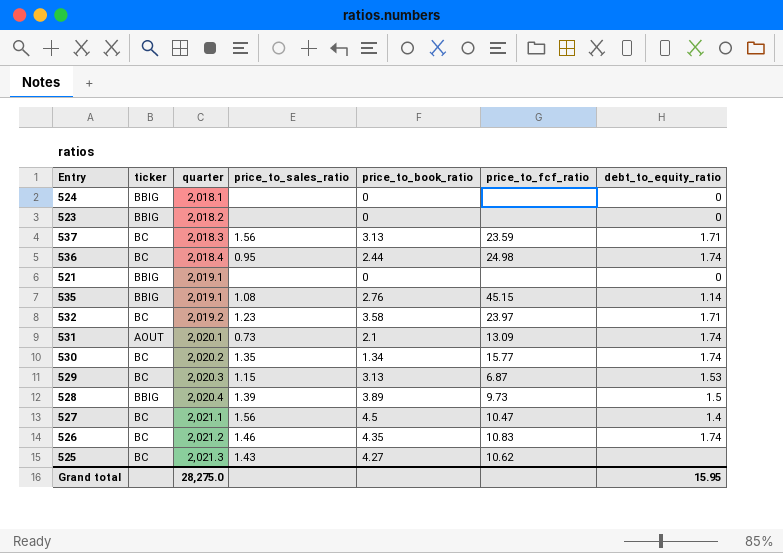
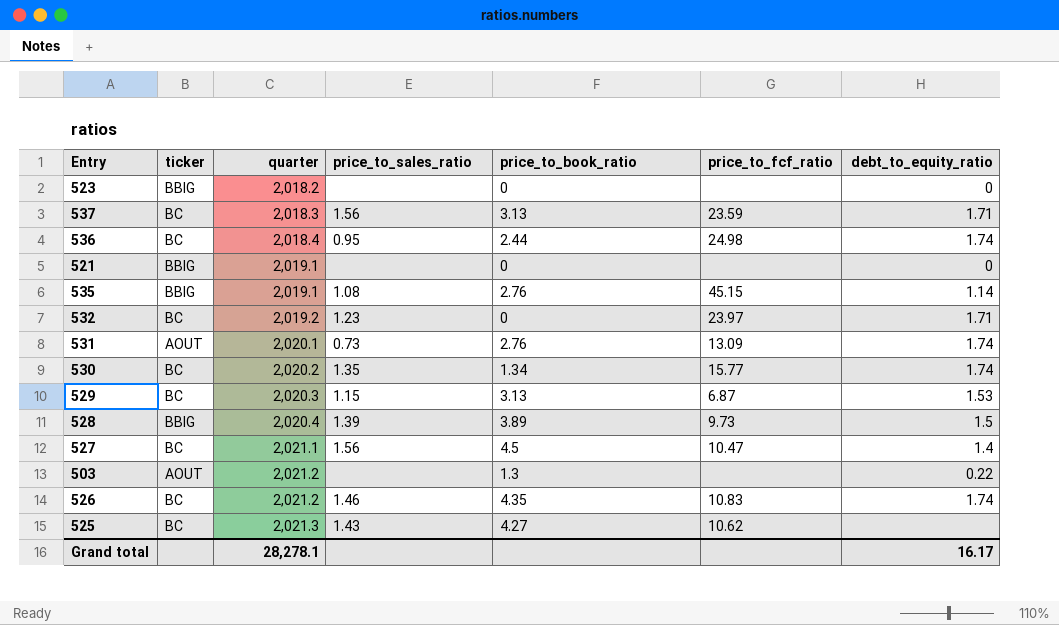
row 524: BBIG | 2,018.1 | none | 0 | none | 0 -> none
532 | price_to_book_ratio: 3.58 -> 0
531 | price_to_book_ratio: 2.1 -> 2.76
row 503: none -> AOUT | 2,021.2 | none | 1.3 | none | 0.22
Grand total | quarter: 28,275.0 -> 28,278.1
Grand total | debt_to_equity_ratio: 15.95 -> 16.17

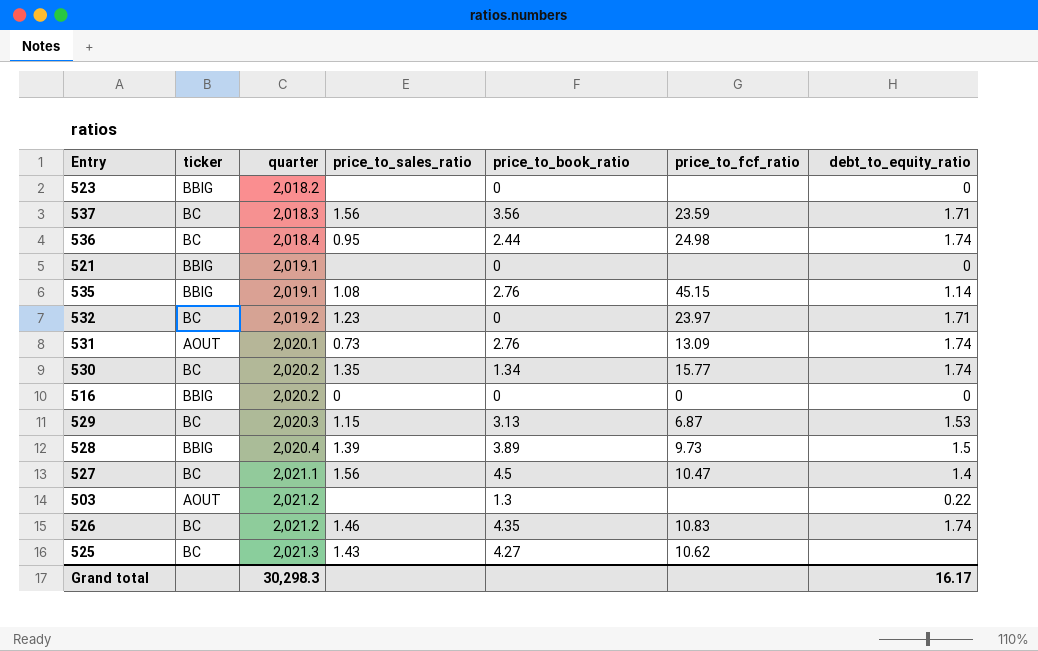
537 | price_to_book_ratio: 3.13 -> 3.56
row 516: none -> BBIG | 2,020.2 | 0 | 0 | 0 | 0
Grand total | quarter: 28,278.1 -> 30,298.3

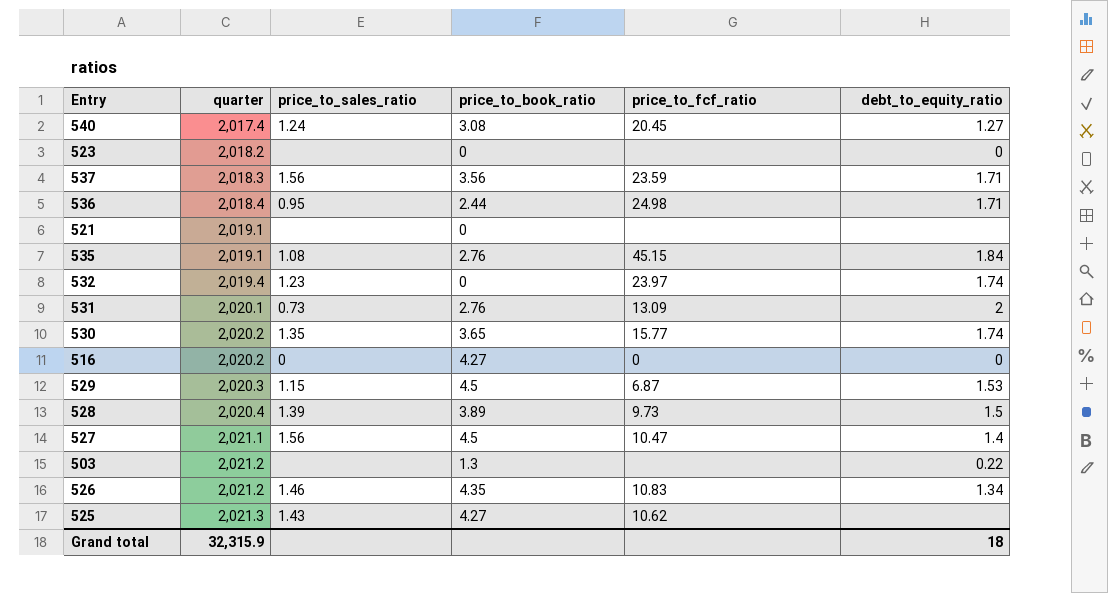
column ticker | position: 2 -> none
row 540: none -> 2,017.4 | 1.24 | 3.08 | 20.45 | 1.27
536 | debt_to_equity_ratio: 1.74 -> 1.71
521 | debt_to_equity_ratio: 0 -> none
535 | debt_to_equity_ratio: 1.14 -> 1.84
532 | quarter: 2,019.2 -> 2,019.4
532 | debt_to_equity_ratio: 1.71 -> 1.74
531 | debt_to_equity_ratio: 1.74 -> 2
530 | price_to_book_ratio: 1.34 -> 3.65
516 | price_to_book_ratio: 0 -> 4.27
529 | price_to_book_ratio: 3.13 -> 4.5
526 | debt_to_equity_ratio: 1.74 -> 1.34
Grand total | quarter: 30,298.3 -> 32,315.9
Grand total | debt_to_equity_ratio: 16.17 -> 18

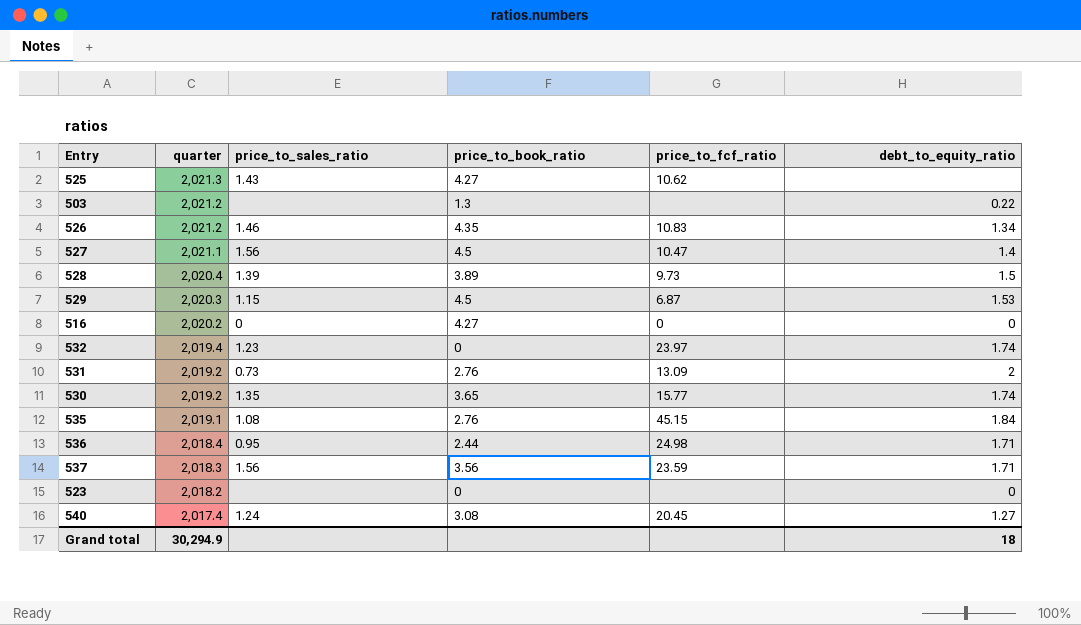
row order: quarter ascending -> quarter descending
row 521: 2,019.1 | none | 0 | none | none -> none
531 | quarter: 2,020.1 -> 2,019.2
530 | quarter: 2,020.2 -> 2,019.2
Grand total | quarter: 32,315.9 -> 30,294.9

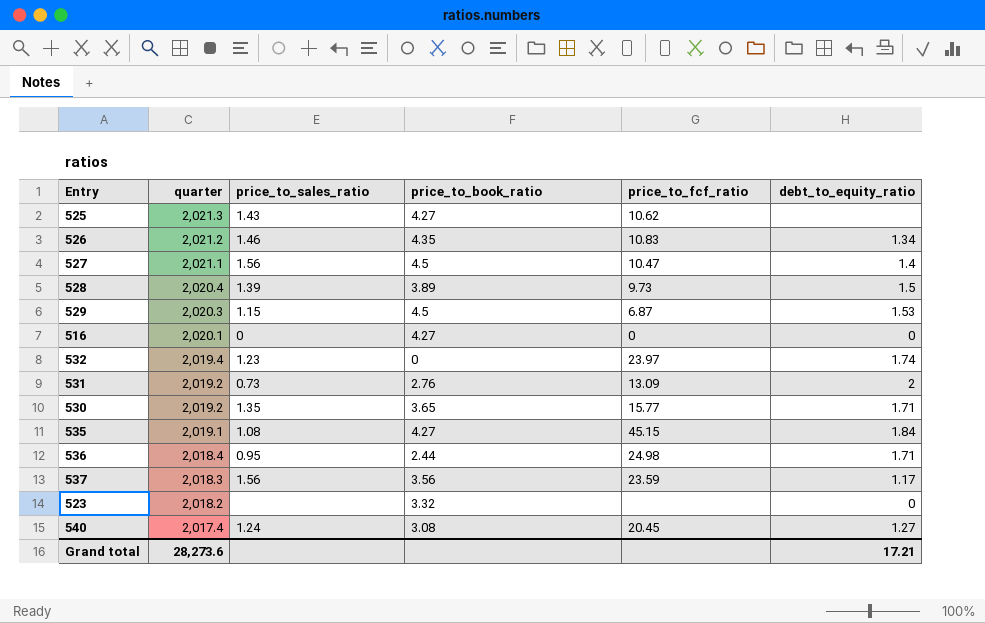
row 503: 2,021.2 | none | 1.3 | none | 0.22 -> none
516 | quarter: 2,020.2 -> 2,020.1
530 | debt_to_equity_ratio: 1.74 -> 1.71
535 | price_to_book_ratio: 2.76 -> 4.27
537 | debt_to_equity_ratio: 1.71 -> 1.17
523 | price_to_book_ratio: 0 -> 3.32
Grand total | quarter: 30,294.9 -> 28,273.6
Grand total | debt_to_equity_ratio: 18 -> 17.21

